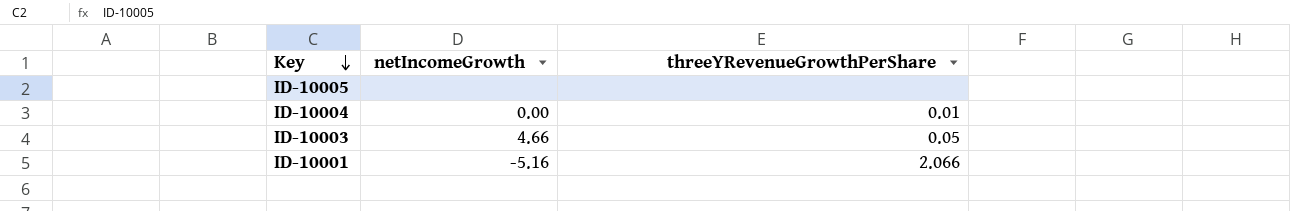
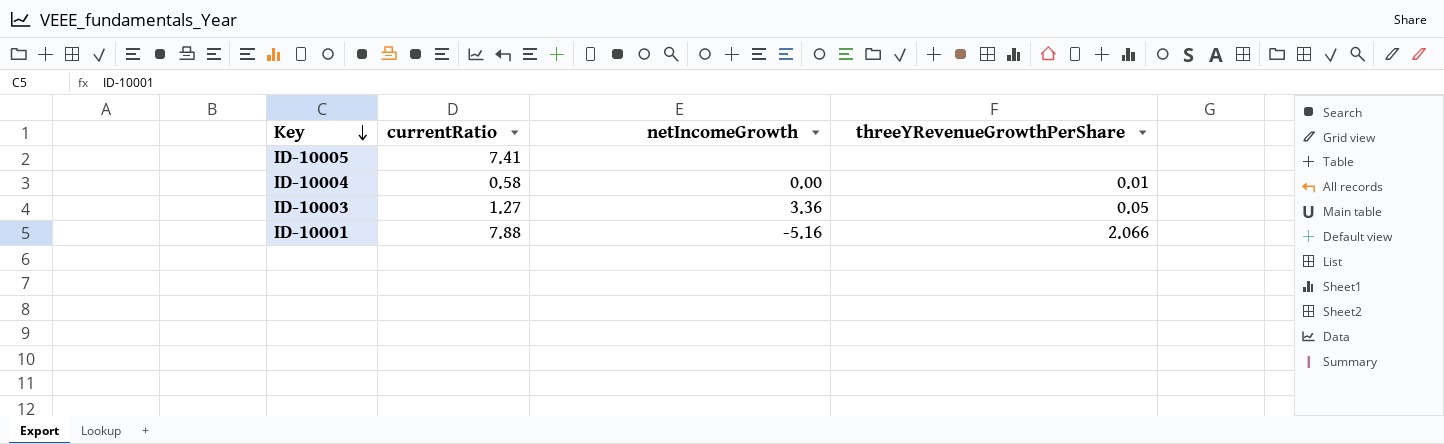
column currentRatio | position: none -> 2
ID-10003 | netIncomeGrowth: 4.66 -> 3.36

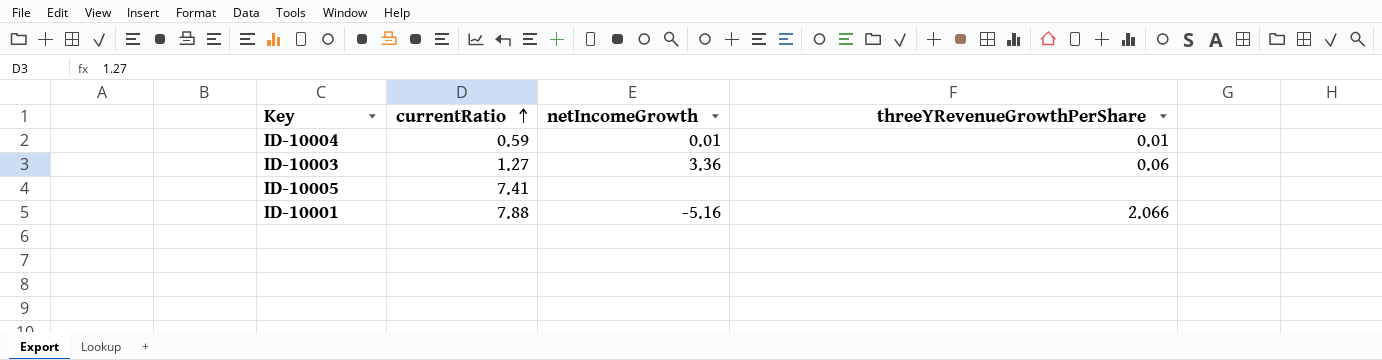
row order: Key descending -> currentRatio ascending
ID-10004 | currentRatio: 0.58 -> 0.59
ID-10004 | netIncomeGrowth: 0.00 -> 0.01
ID-10003 | threeYRevenueGrowthPerShare: 0.05 -> 0.06

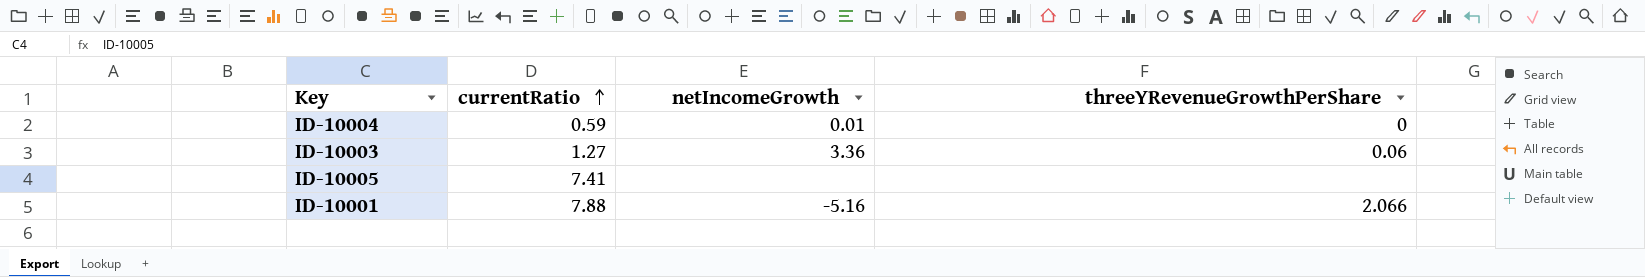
ID-10004 | threeYRevenueGrowthPerShare: 0.01 -> 0

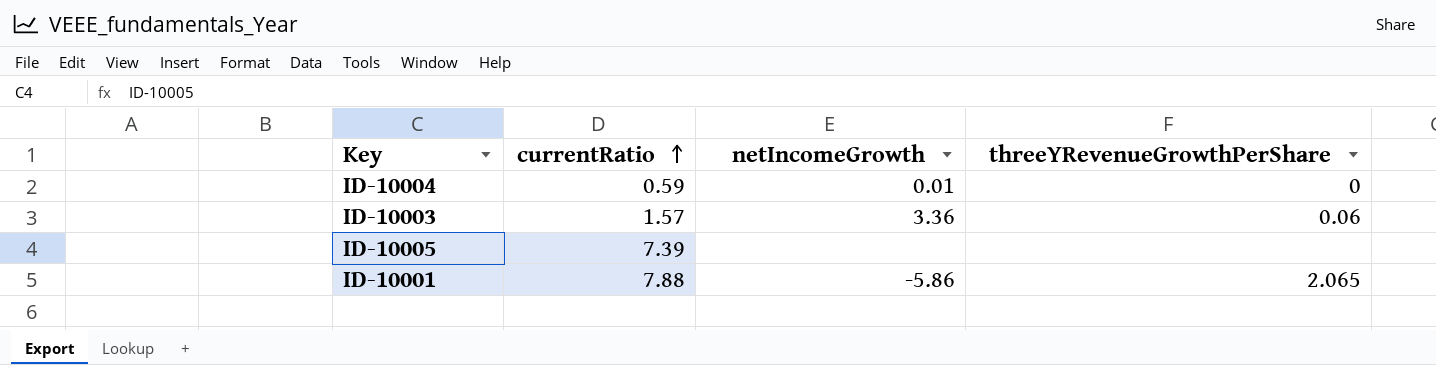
ID-10003 | currentRatio: 1.27 -> 1.57
ID-10005 | currentRatio: 7.41 -> 7.39
ID-10001 | netIncomeGrowth: -5.16 -> -5.86
ID-10001 | threeYRevenueGrowthPerShare: 2.066 -> 2.065

